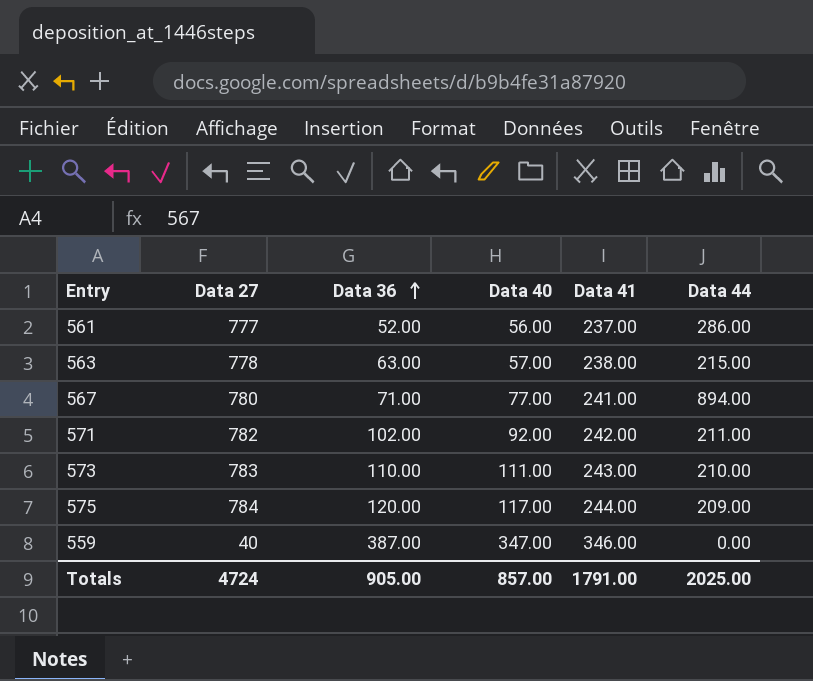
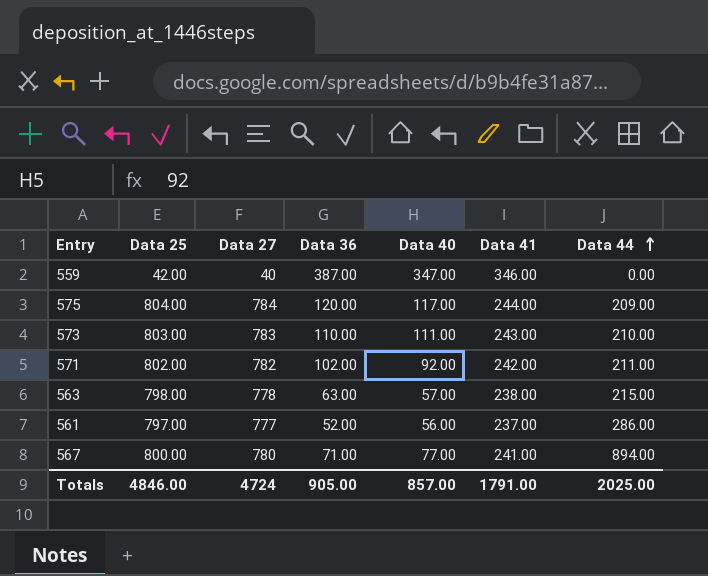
row order: Data 36 ascending -> Data 44 ascending
column Data 25 | position: none -> 2

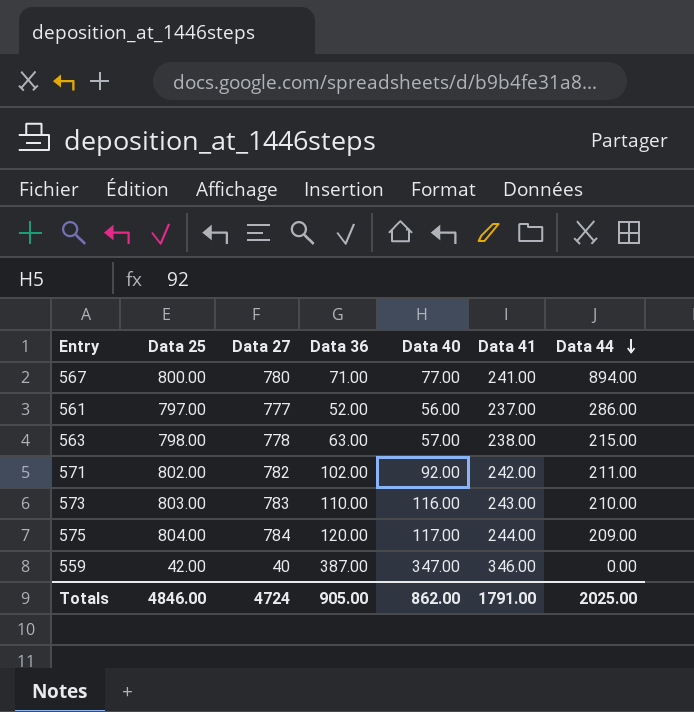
row order: Data 44 ascending -> Data 44 descending
573 | Data 40: 111.00 -> 116.00
Totals | Data 40: 857.00 -> 862.00

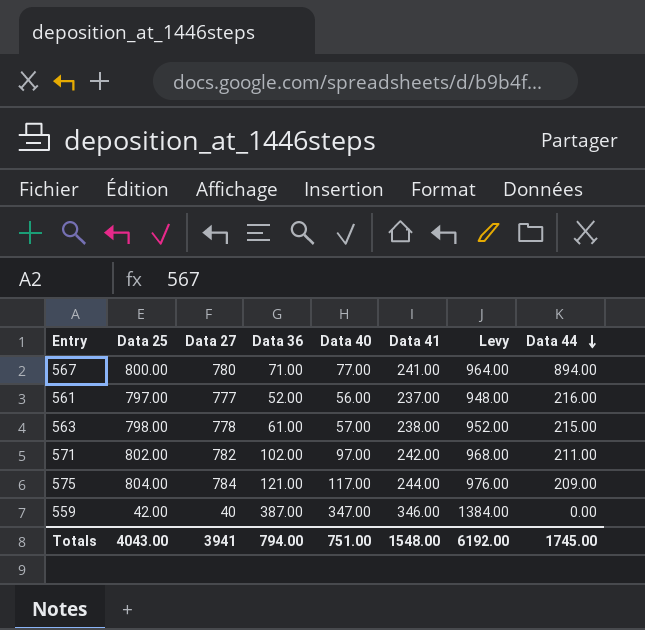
column Levy | formula: none -> [Data 41] * 4
row 573: 803.00 | 783 | 110.00 | 116.00 | 243.00 | 210.00 -> none
561 | Data 44: 286.00 -> 216.00
563 | Data 36: 63.00 -> 61.00
571 | Data 40: 92.00 -> 97.00
575 | Data 36: 120.00 -> 121.00
Totals | Data 25: 4846.00 -> 4043.00
Totals | Data 27: 4724 -> 3941
Totals | Data 36: 905.00 -> 794.00
Totals | Data 40: 862.00 -> 751.00
Totals | Data 41: 1791.00 -> 1548.00
Totals | Data 44: 2025.00 -> 1745.00

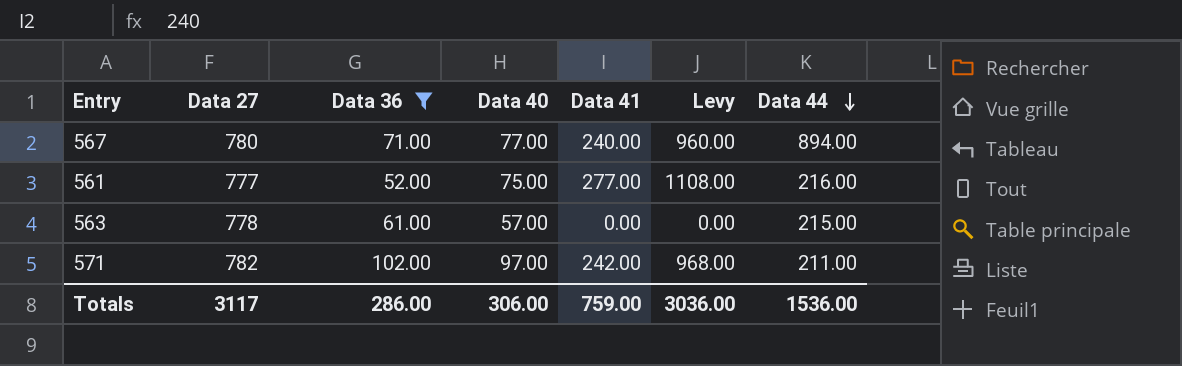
filter: none -> Data 36 <= 102.00
column Data 25 | position: 2 -> none
567 | Data 41: 241.00 -> 240.00
567 | Levy: 964.00 -> 960.00
561 | Data 40: 56.00 -> 75.00
561 | Data 41: 237.00 -> 277.00
561 | Levy: 948.00 -> 1108.00
563 | Data 41: 238.00 -> 0.00
563 | Levy: 952.00 -> 0.00
Totals | Data 27: 3941 -> 3117
Totals | Data 36: 794.00 -> 286.00
Totals | Data 40: 751.00 -> 306.00
Totals | Data 41: 1548.00 -> 759.00
Totals | Levy: 6192.00 -> 3036.00
Totals | Data 44: 1745.00 -> 1536.00

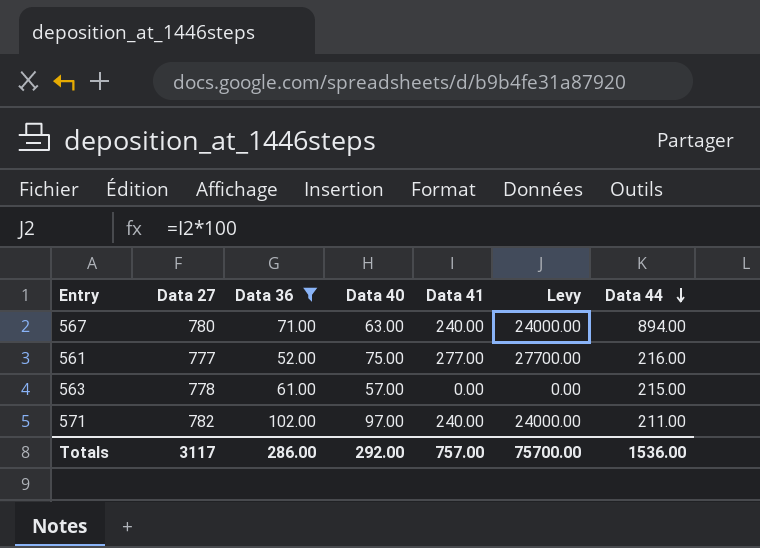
column Levy | formula: [Data 41] * 4 -> [Data 41] * 100
567 | Data 40: 77.00 -> 63.00
571 | Data 41: 242.00 -> 240.00
Totals | Data 40: 306.00 -> 292.00
Totals | Data 41: 759.00 -> 757.00
Totals | Levy: 3036.00 -> 75700.00

